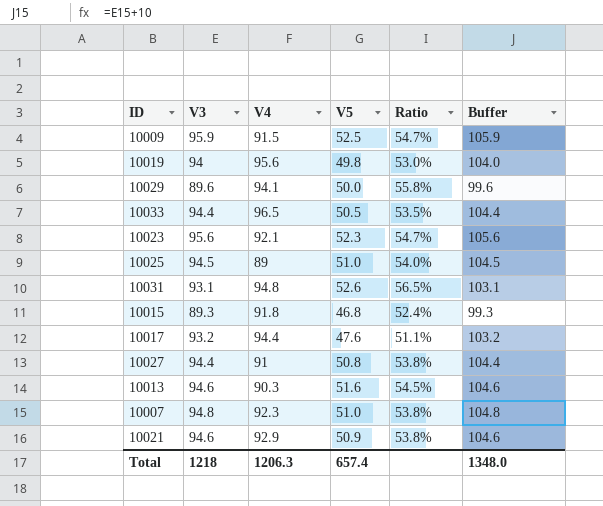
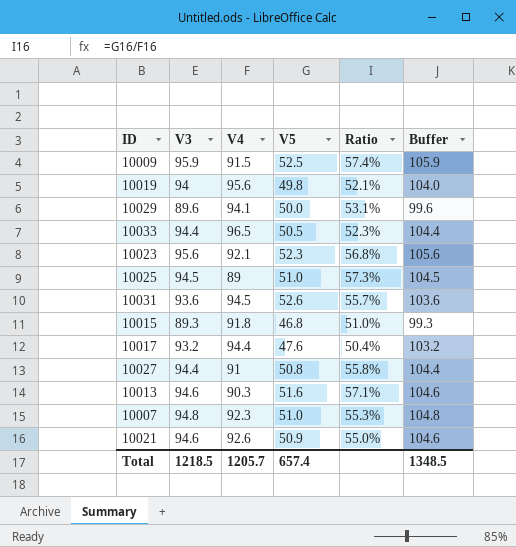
column Ratio | formula: [V5] / [V3] -> [V5] / [V4]
10031 | V3: 93.1 -> 93.6
10031 | V4: 94.8 -> 94.5
10031 | Buffer: 103.1 -> 103.6
10021 | V4: 92.9 -> 92.6
Total | V3: 1218 -> 1218.5
Total | V4: 1206.3 -> 1205.7
Total | Buffer: 1348.0 -> 1348.5

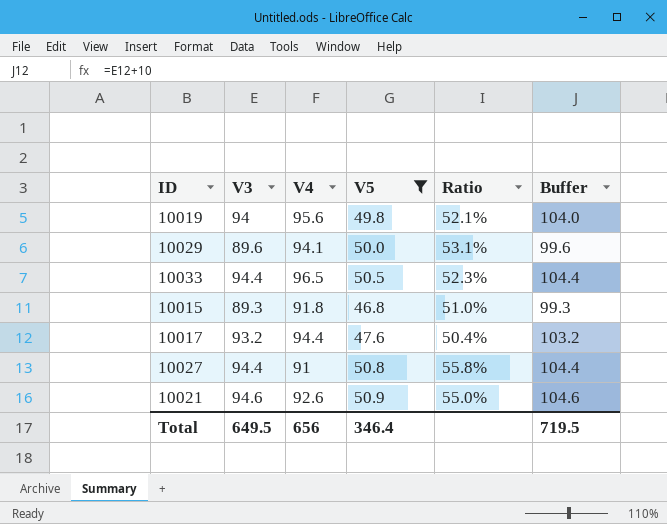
filter: none -> V5 <= 50.9
Total | V3: 1218.5 -> 649.5
Total | V4: 1205.7 -> 656
Total | V5: 657.4 -> 346.4
Total | Buffer: 1348.5 -> 719.5

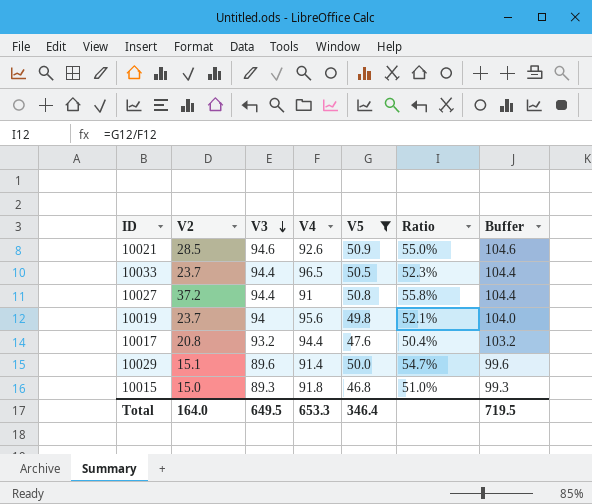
row order: none -> V3 descending
column V2 | position: none -> 2
10029 | V4: 94.1 -> 91.4
10029 | Ratio: 53.1% -> 54.7%
Total | V4: 656 -> 653.3

